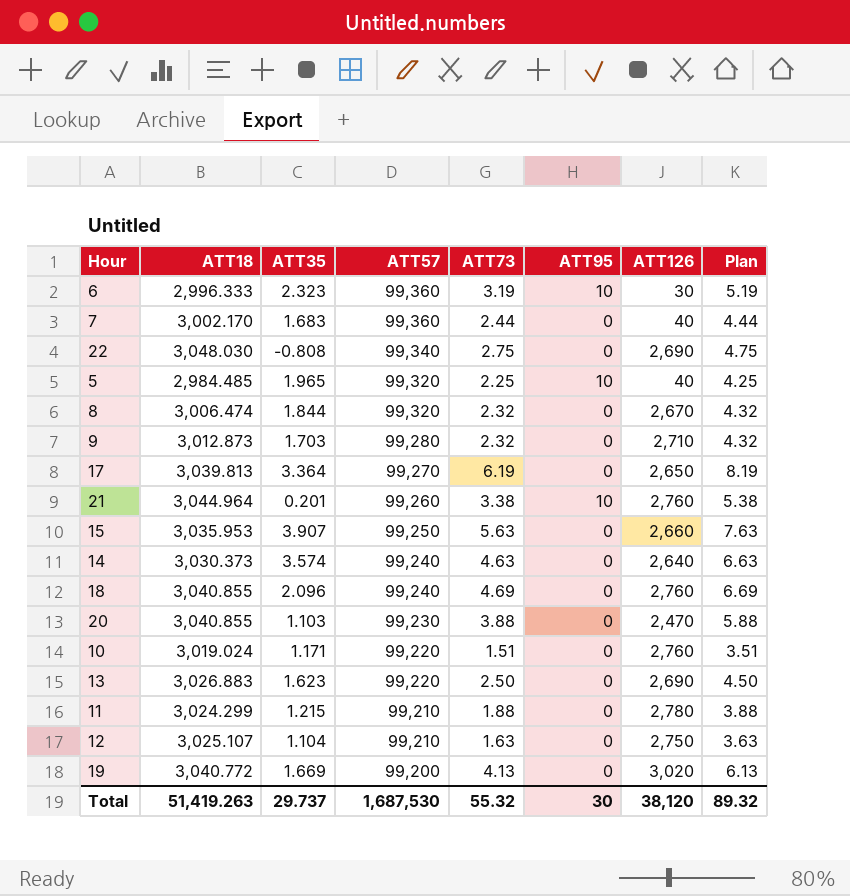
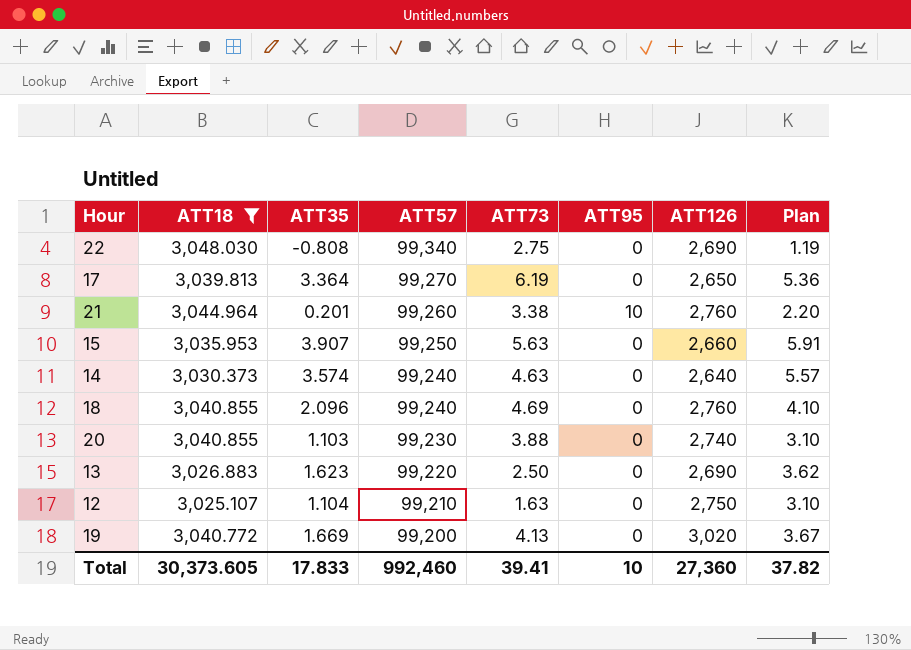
filter: none -> ATT18 >= 3,025.107
column Plan | formula: [ATT73] + 2 -> [ATT35] + 2
20 | ATT126: 2,470 -> 2,740
Total | ATT18: 51,419.263 -> 30,373.605
Total | ATT35: 29.737 -> 17.833
Total | ATT57: 1,687,530 -> 992,460
Total | ATT73: 55.32 -> 39.41
Total | ATT95: 30 -> 10
Total | ATT126: 38,120 -> 27,360
Total | Plan: 89.32 -> 37.82

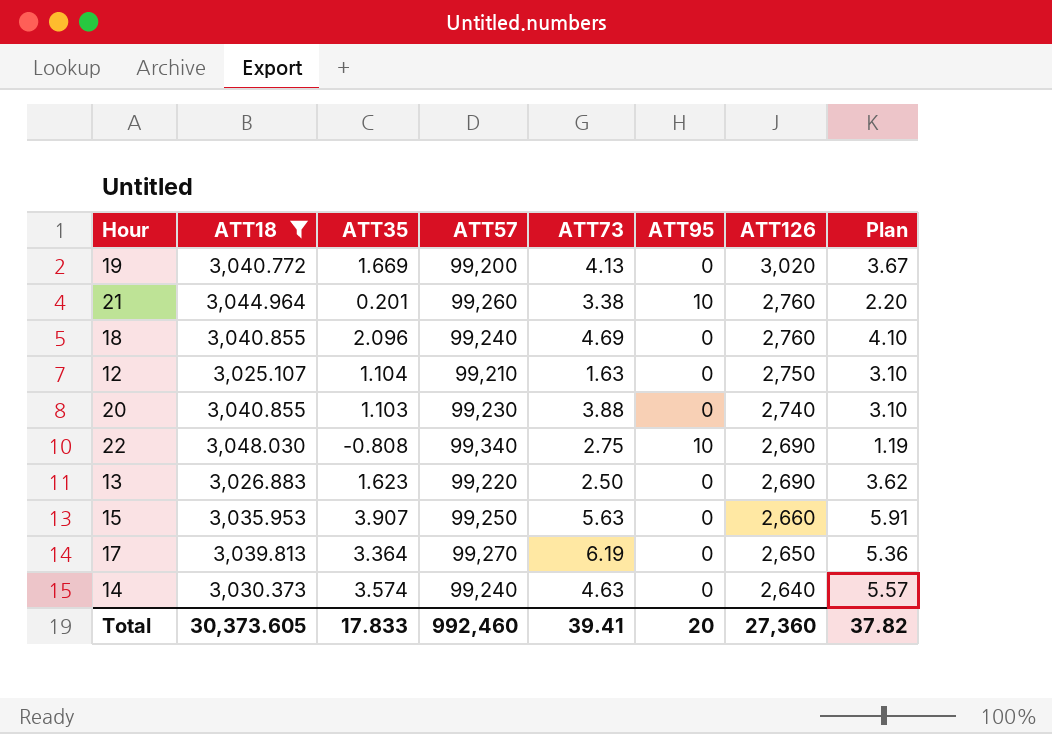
row order: ATT57 descending -> ATT126 descending
22 | ATT95: 0 -> 10
Total | ATT95: 10 -> 20

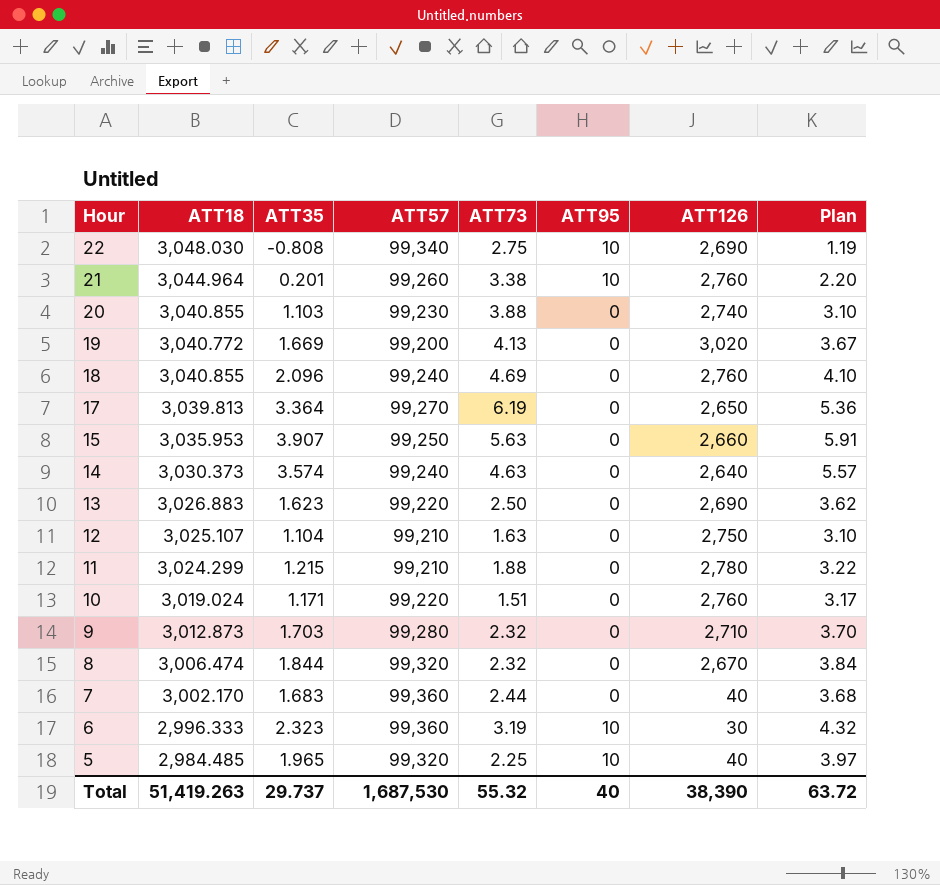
filter: ATT18 >= 3,025.107 -> none
row order: ATT126 descending -> Hour descending
Total | ATT18: 30,373.605 -> 51,419.263
Total | ATT35: 17.833 -> 29.737
Total | ATT57: 992,460 -> 1,687,530
Total | ATT73: 39.41 -> 55.32
Total | ATT95: 20 -> 40
Total | ATT126: 27,360 -> 38,390
Total | Plan: 37.82 -> 63.72

